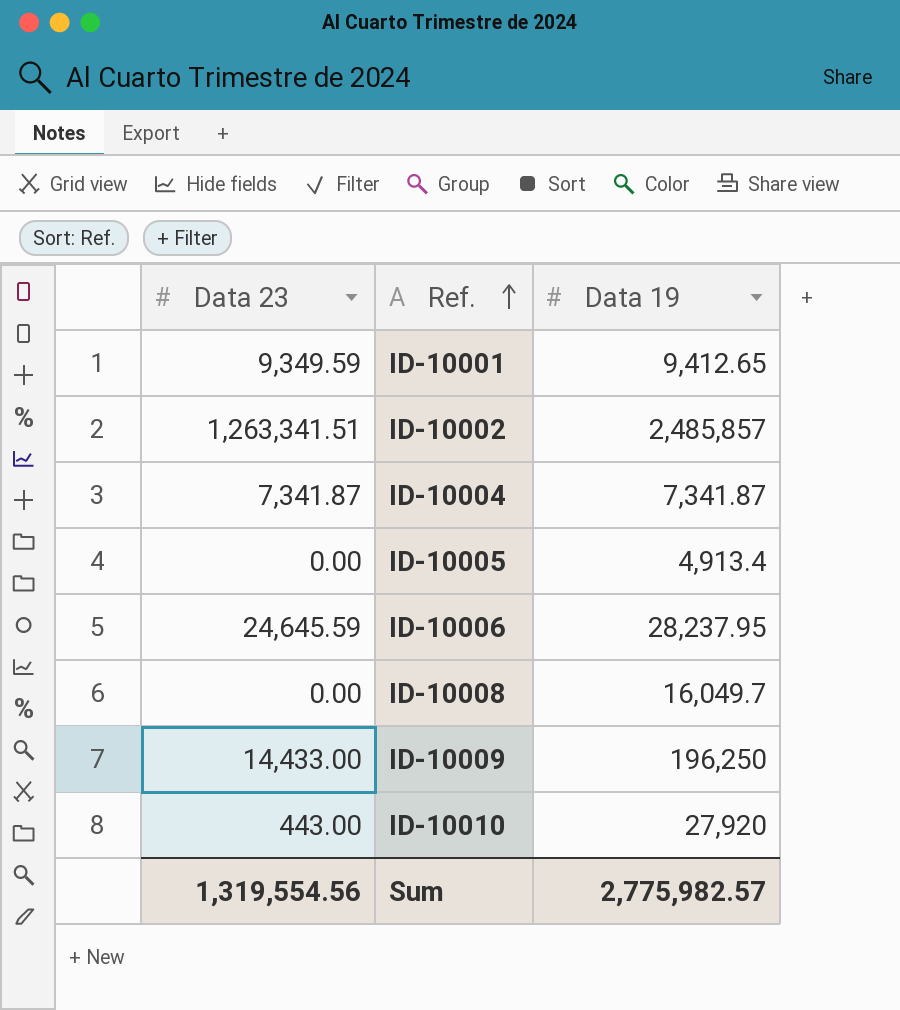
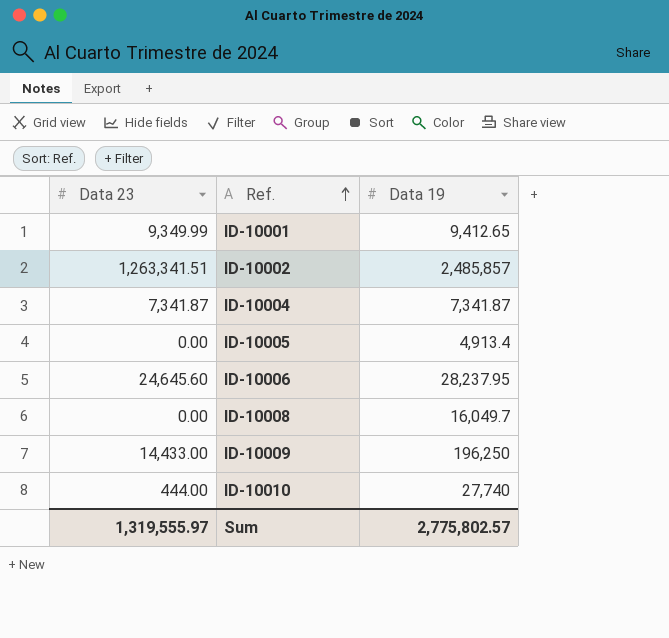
ID-10001 | Data 23: 9,349.59 -> 9,349.99
ID-10006 | Data 23: 24,645.59 -> 24,645.60
ID-10010 | Data 23: 443.00 -> 444.00
ID-10010 | Data 19: 27,920 -> 27,740
Sum | Data 23: 1,319,554.56 -> 1,319,555.97
Sum | Data 19: 2,775,982.57 -> 2,775,802.57

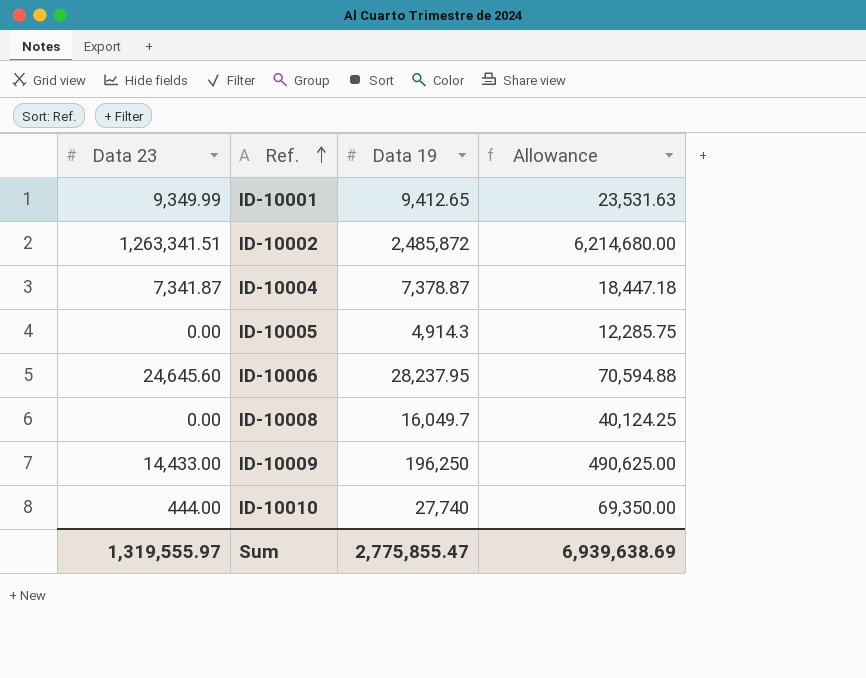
column Allowance | formula: none -> [Data 19] * 2.5
ID-10002 | Data 19: 2,485,857 -> 2,485,872
ID-10004 | Data 19: 7,341.87 -> 7,378.87
ID-10005 | Data 19: 4,913.4 -> 4,914.3
Sum | Data 19: 2,775,802.57 -> 2,775,855.47

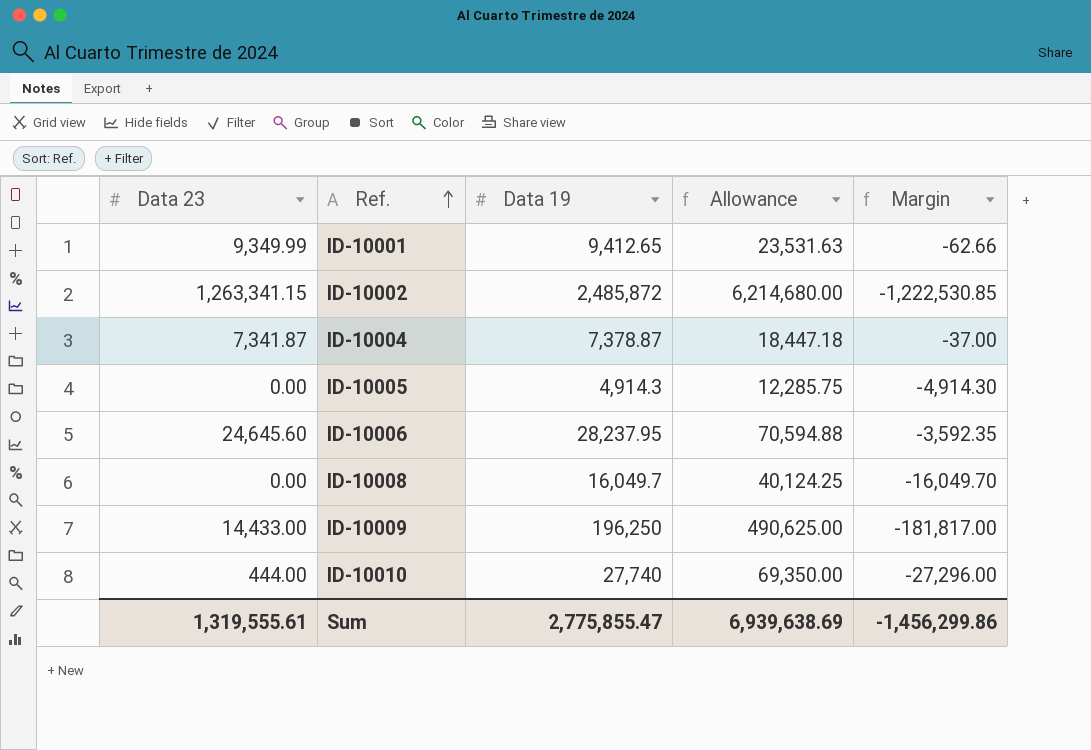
column Margin | formula: none -> [Data 23] - [Data 19]
ID-10002 | Data 23: 1,263,341.51 -> 1,263,341.15
Sum | Data 23: 1,319,555.97 -> 1,319,555.61

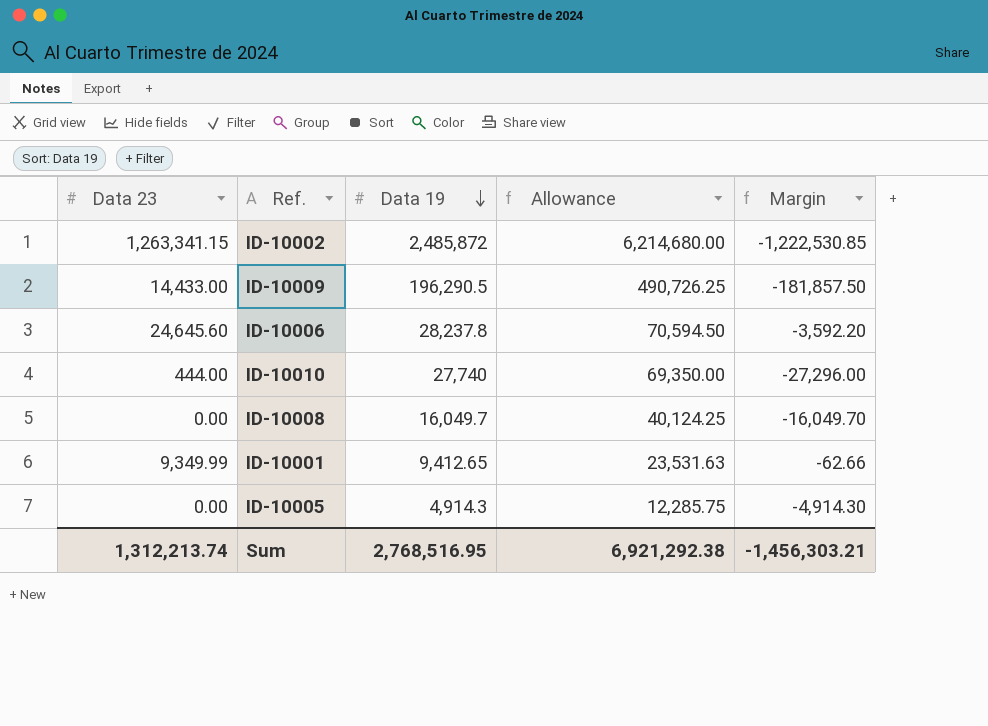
row order: Ref. ascending -> Data 19 descending
row ID-10004: 7,341.87 | 7,378.87 | 18,447.18 | -37.00 -> none
ID-10009 | Data 19: 196,250 -> 196,290.5
ID-10009 | Allowance: 490,625.00 -> 490,726.25
ID-10009 | Margin: -181,817.00 -> -181,857.50
ID-10006 | Data 19: 28,237.95 -> 28,237.8
ID-10006 | Allowance: 70,594.88 -> 70,594.50
ID-10006 | Margin: -3,592.35 -> -3,592.20
Sum | Data 23: 1,319,555.61 -> 1,312,213.74
Sum | Data 19: 2,775,855.47 -> 2,768,516.95
Sum | Allowance: 6,939,638.69 -> 6,921,292.38
Sum | Margin: -1,456,299.86 -> -1,456,303.21

